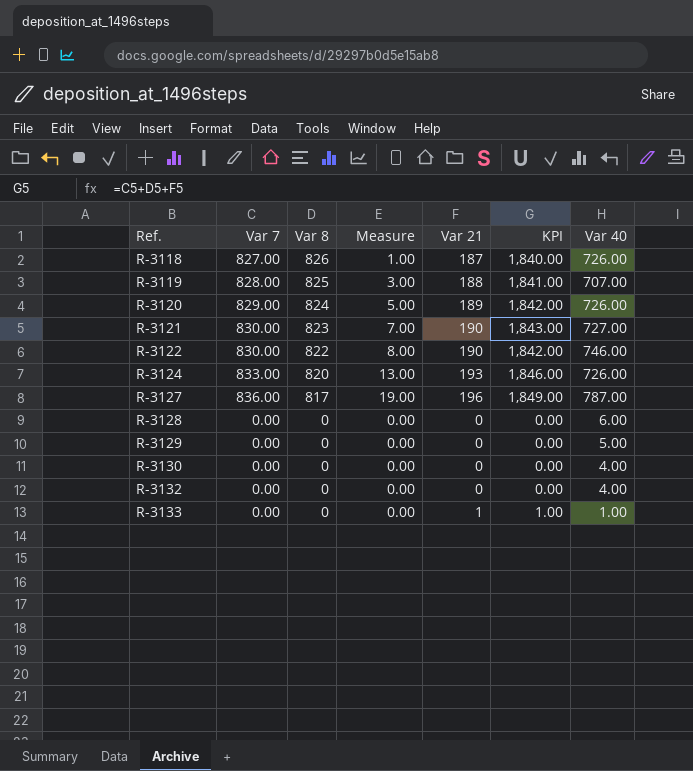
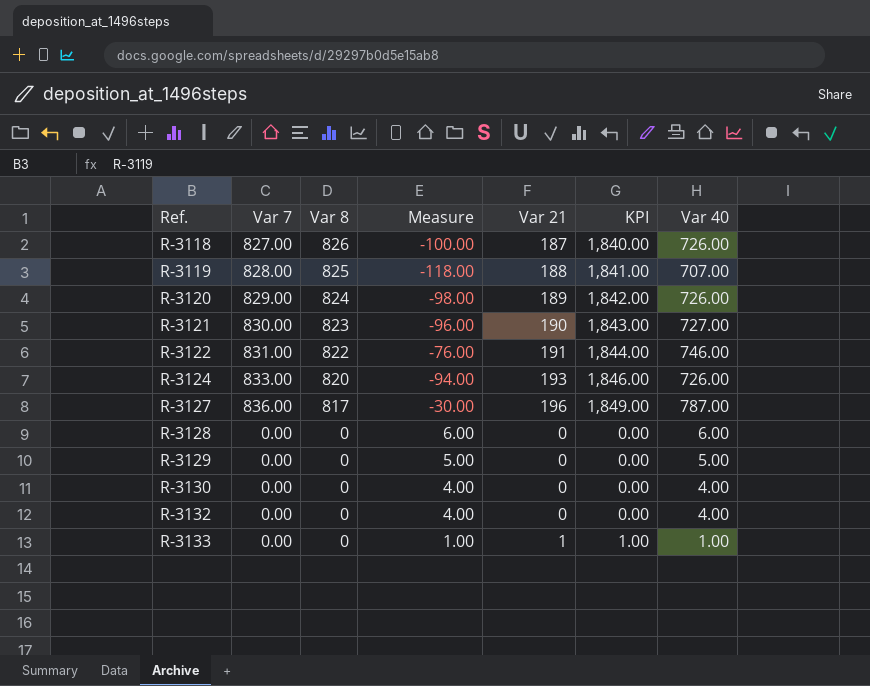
column Measure | formula: [Var 7] - [Var 8] -> [Var 40] - [Var 8]
R-3122 | Var 7: 830.00 -> 831.00
R-3122 | Var 21: 190 -> 191
R-3122 | KPI: 1,842.00 -> 1,844.00

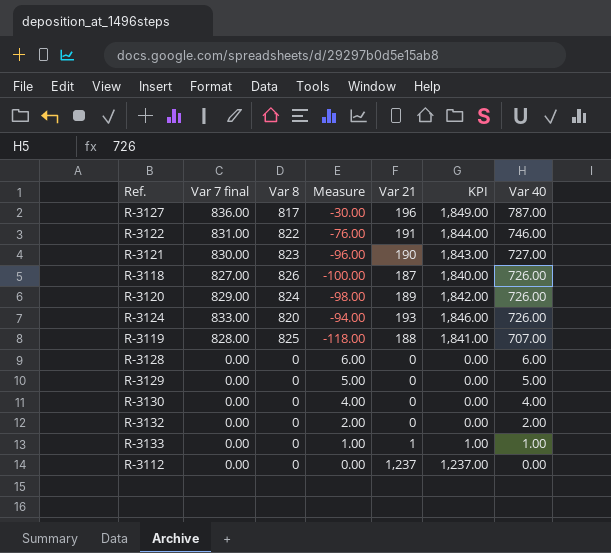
row order: Ref. ascending -> Var 40 descending
column name: Var 7 -> Var 7 final
R-3132 | Measure: 4.00 -> 2.00
R-3132 | Var 40: 4.00 -> 2.00
row R-3112: none -> 0.00 | 0 | 0.00 | 1,237 | 1,237.00 | 0.00

